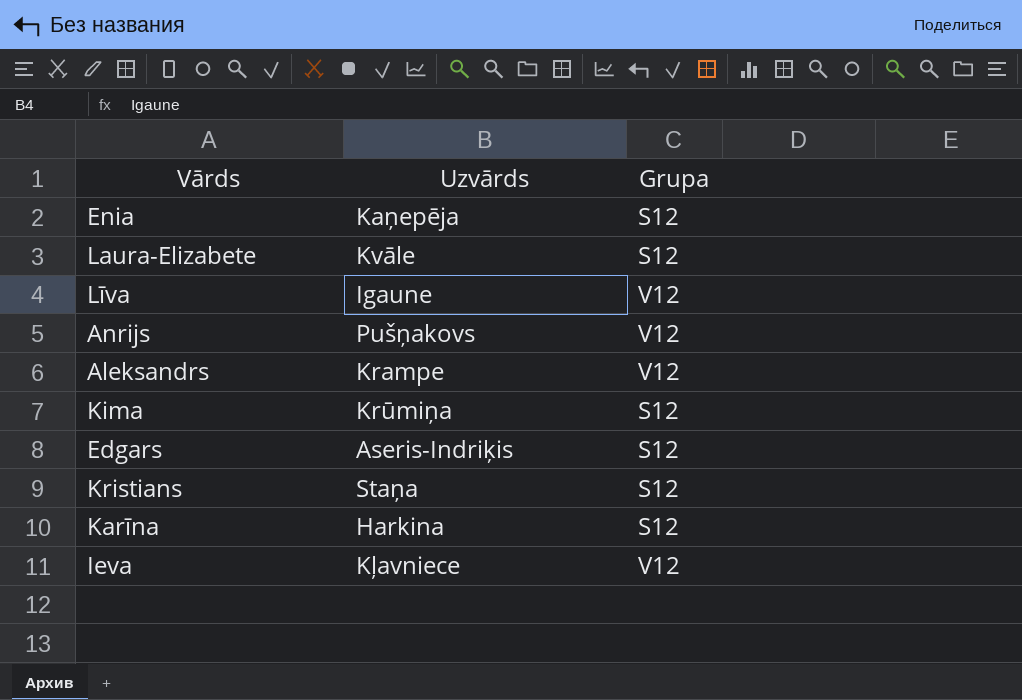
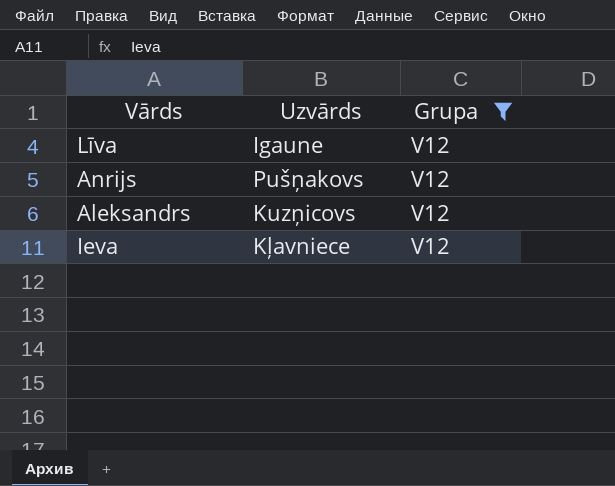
filter: none -> Grupa = V12
Aleksandrs | Uzvārds: Krampe -> Kuzņicovs

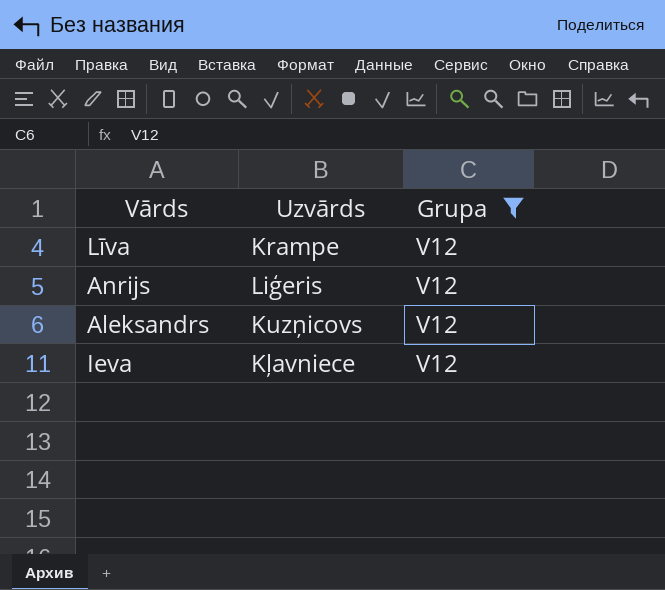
Līva | Uzvārds: Igaune -> Krampe
Anrijs | Uzvārds: Pušņakovs -> Liģeris

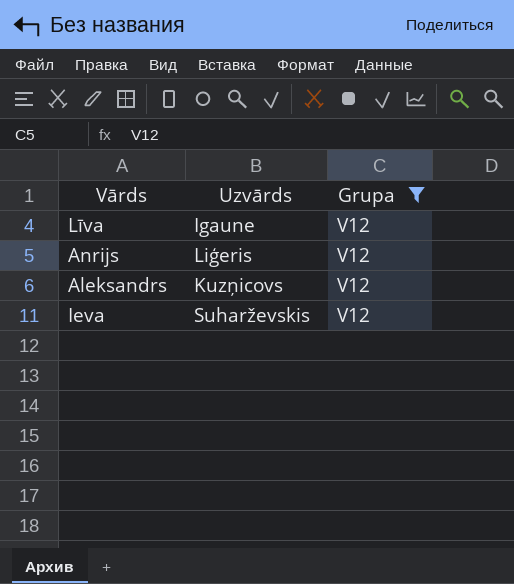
Līva | Uzvārds: Krampe -> Igaune
Ieva | Uzvārds: Kļavniece -> Suharževskis

